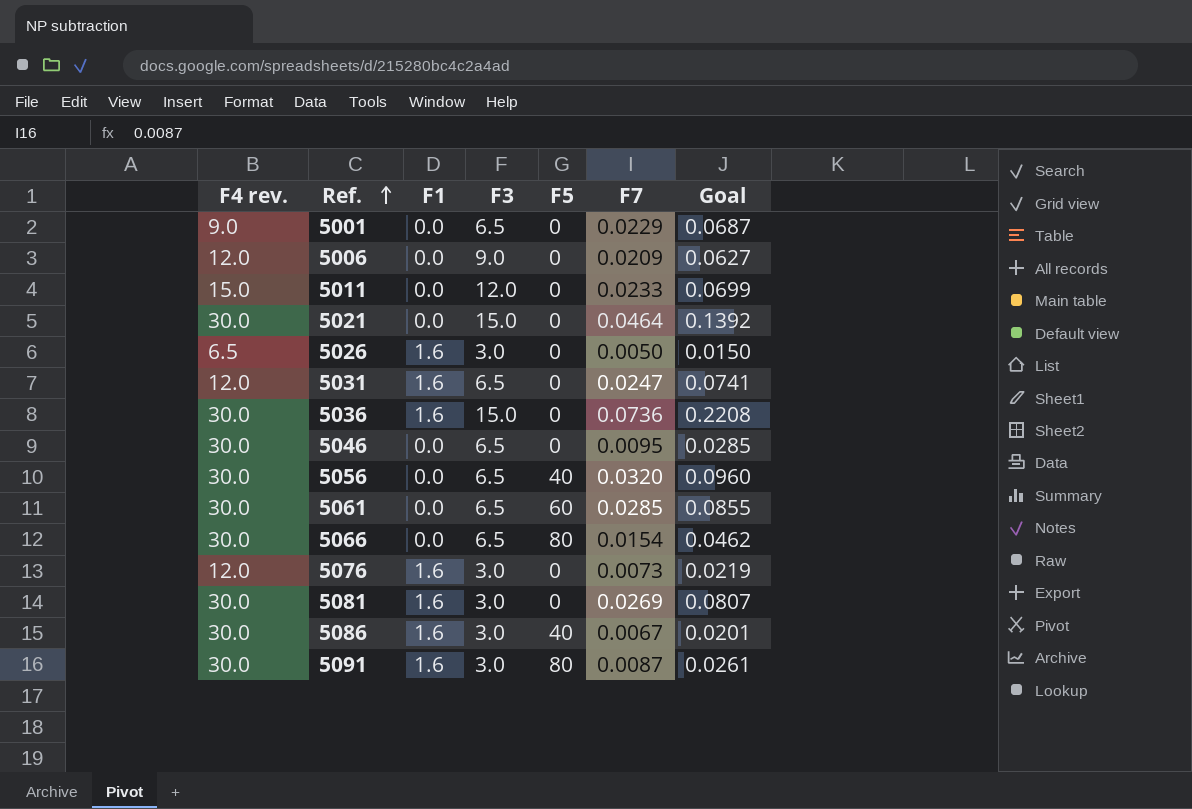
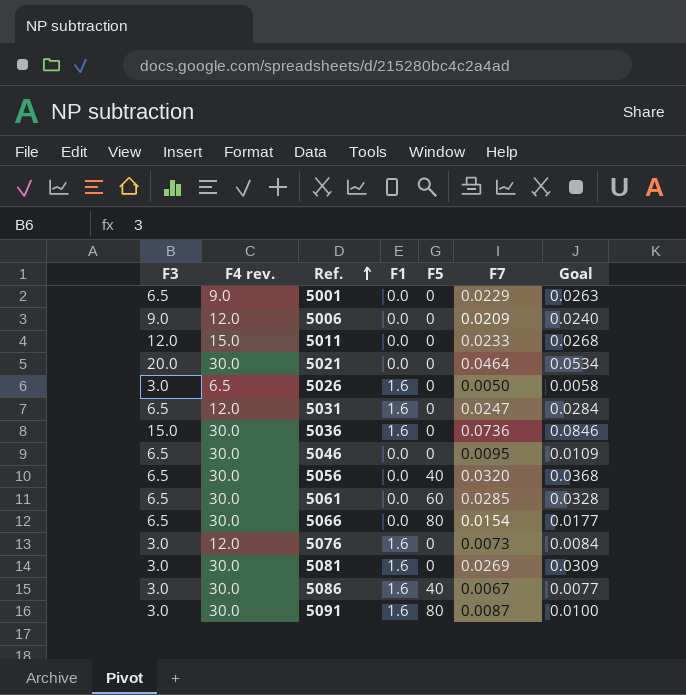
column F3 | position: 4 -> 1
column Goal | formula: [F7] * 3 -> [F7] * 1.15
5021 | F3: 15.0 -> 20.0

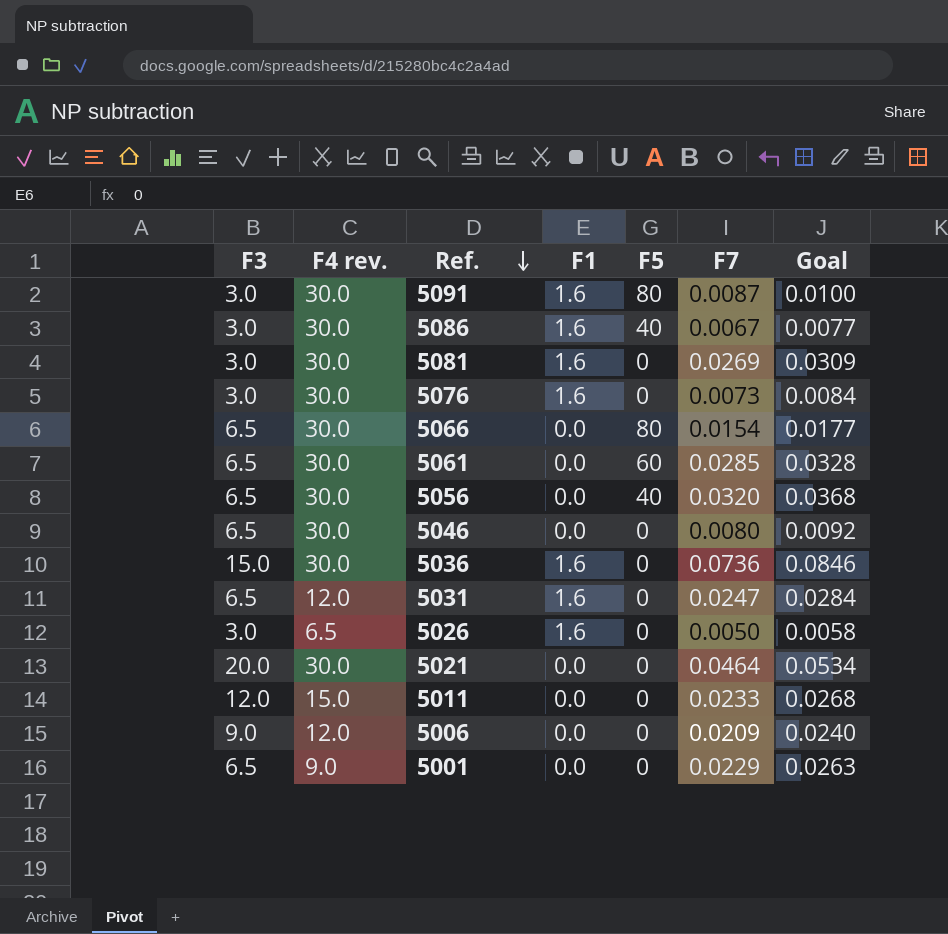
row order: Ref. ascending -> Ref. descending
5076 | F4 rev.: 12.0 -> 30.0
5046 | F7: 0.0095 -> 0.0080
5046 | Goal: 0.0109 -> 0.0092

